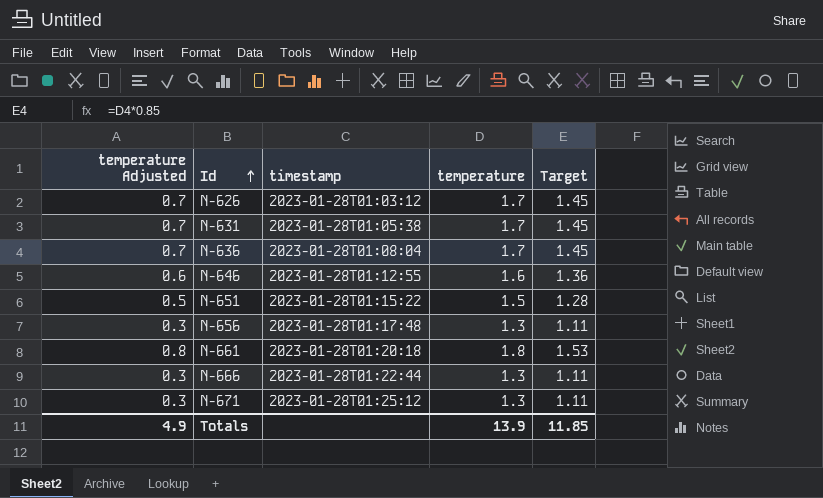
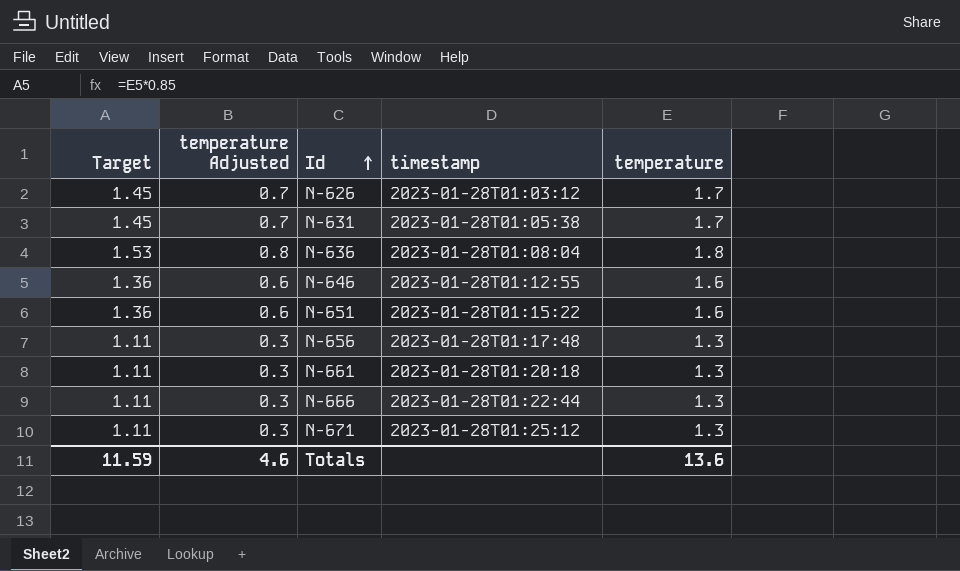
column Target | position: 5 -> 1
N-636 | Target: 1.45 -> 1.53
N-636 | temperature Adjusted: 0.7 -> 0.8
N-636 | temperature: 1.7 -> 1.8
N-651 | Target: 1.28 -> 1.36
N-651 | temperature Adjusted: 0.5 -> 0.6
N-651 | temperature: 1.5 -> 1.6
N-661 | Target: 1.53 -> 1.11
N-661 | temperature Adjusted: 0.8 -> 0.3
N-661 | temperature: 1.8 -> 1.3
Totals | Target: 11.85 -> 11.59
Totals | temperature Adjusted: 4.9 -> 4.6
Totals | temperature: 13.9 -> 13.6

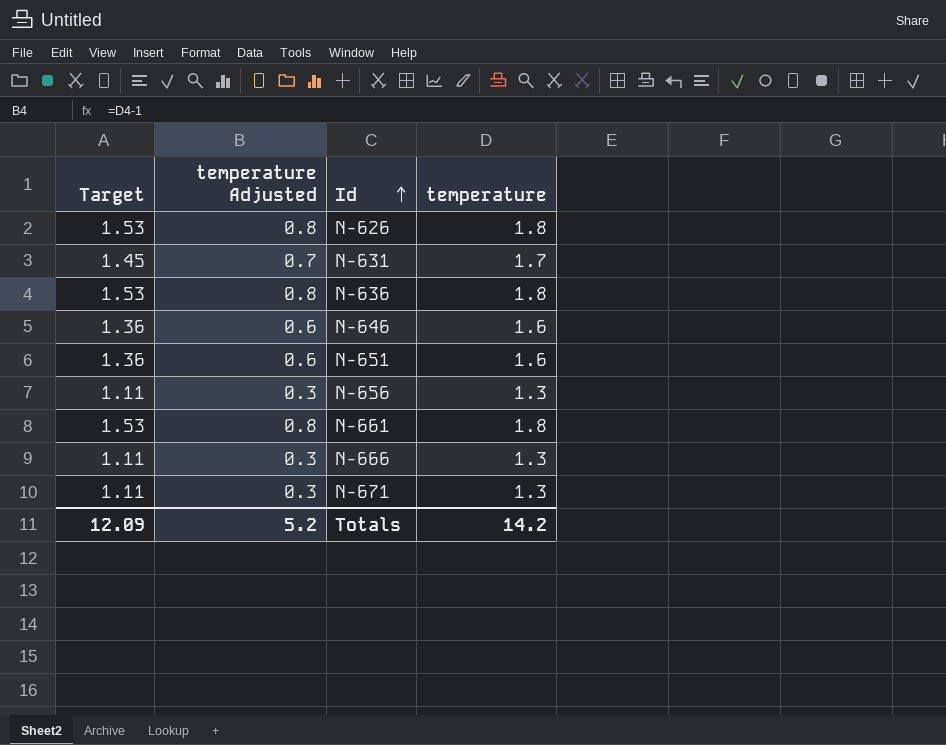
column timestamp | position: 4 -> none
N-626 | Target: 1.45 -> 1.53
N-626 | temperature Adjusted: 0.7 -> 0.8
N-626 | temperature: 1.7 -> 1.8
N-661 | Target: 1.11 -> 1.53
N-661 | temperature Adjusted: 0.3 -> 0.8
N-661 | temperature: 1.3 -> 1.8
Totals | Target: 11.59 -> 12.09
Totals | temperature Adjusted: 4.6 -> 5.2
Totals | temperature: 13.6 -> 14.2

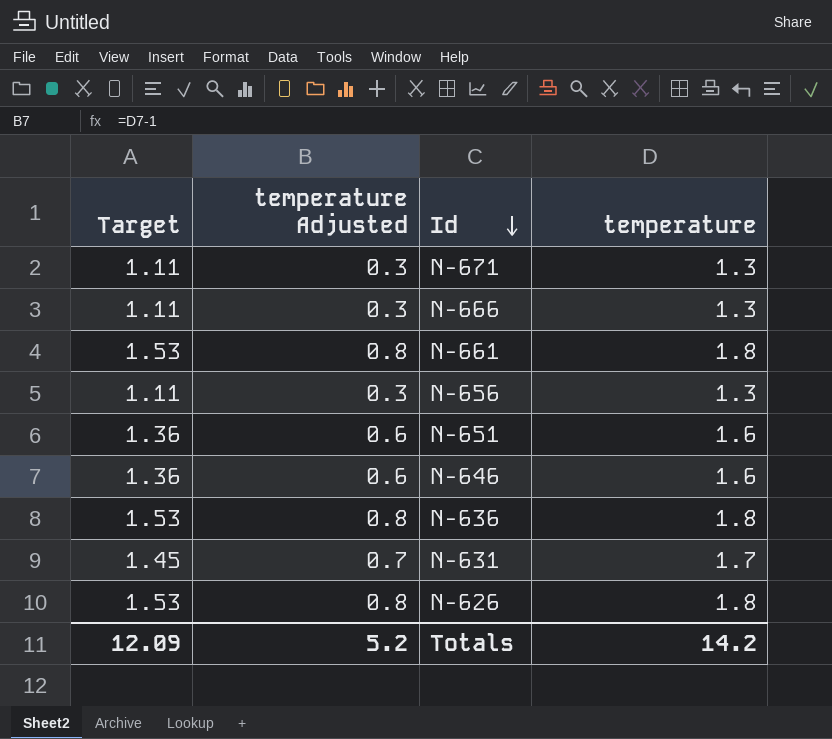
row order: Id ascending -> Id descending

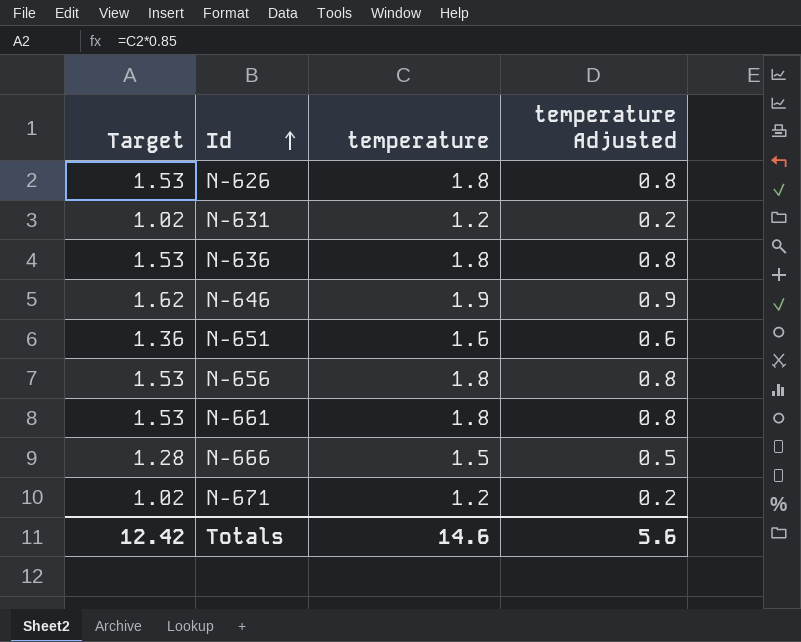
row order: Id descending -> Id ascending
column temperature Adjusted | position: 2 -> 4
N-631 | Target: 1.45 -> 1.02
N-631 | temperature: 1.7 -> 1.2
N-631 | temperature Adjusted: 0.7 -> 0.2
N-646 | Target: 1.36 -> 1.62
N-646 | temperature: 1.6 -> 1.9
N-646 | temperature Adjusted: 0.6 -> 0.9
N-656 | Target: 1.11 -> 1.53
N-656 | temperature: 1.3 -> 1.8
N-656 | temperature Adjusted: 0.3 -> 0.8
N-666 | Target: 1.11 -> 1.28
N-666 | temperature: 1.3 -> 1.5
N-666 | temperature Adjusted: 0.3 -> 0.5
N-671 | Target: 1.11 -> 1.02
N-671 | temperature: 1.3 -> 1.2
N-671 | temperature Adjusted: 0.3 -> 0.2
Totals | Target: 12.09 -> 12.42
Totals | temperature: 14.2 -> 14.6
Totals | temperature Adjusted: 5.2 -> 5.6

